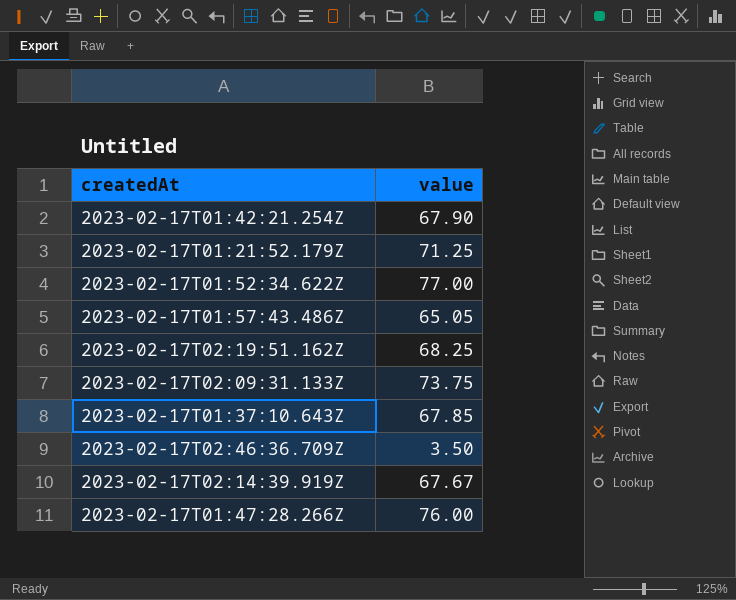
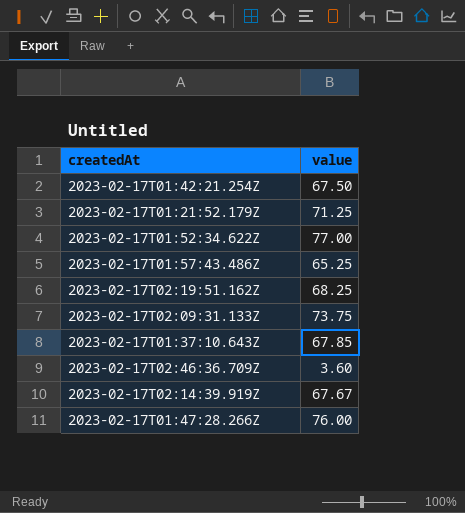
2023-02-17T01:42:21.254Z | value: 67.90 -> 67.50
2023-02-17T01:57:43.486Z | value: 65.05 -> 65.25
2023-02-17T02:46:36.709Z | value: 3.50 -> 3.60

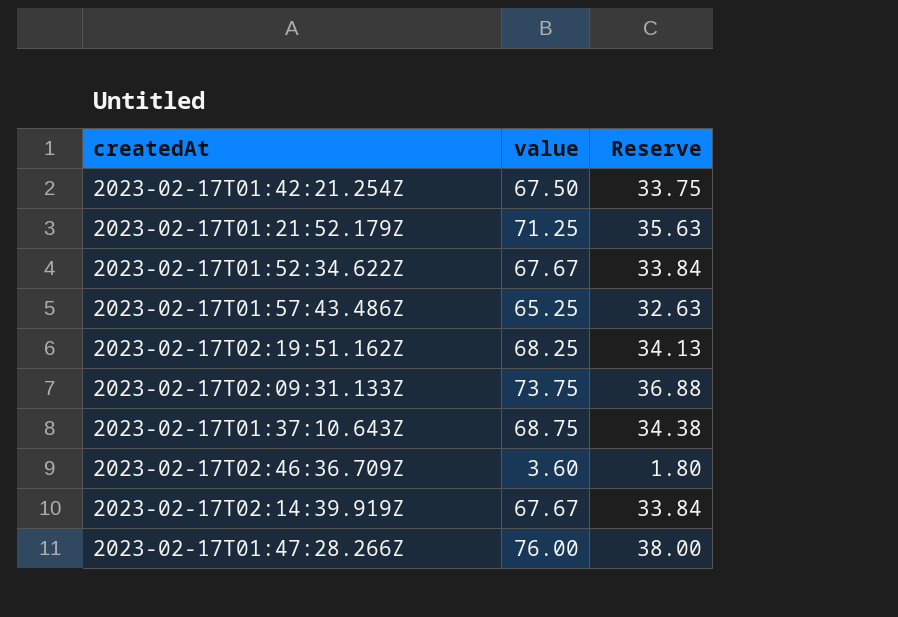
column Reserve | formula: none -> [value] * 0.5
2023-02-17T01:52:34.622Z | value: 77.00 -> 67.67
2023-02-17T01:37:10.643Z | value: 67.85 -> 68.75

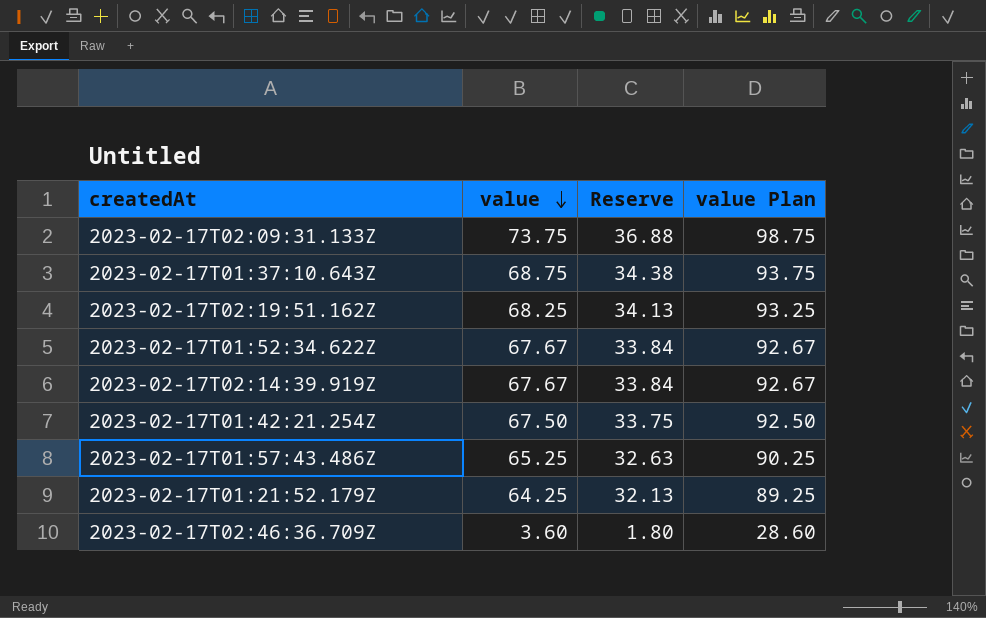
row order: none -> value descending
column value Plan | formula: none -> [value] + 25
row 2023-02-17T01:47:28.266Z: 76.00 | 38.00 -> none
2023-02-17T01:21:52.179Z | value: 71.25 -> 64.25
2023-02-17T01:21:52.179Z | Reserve: 35.63 -> 32.13

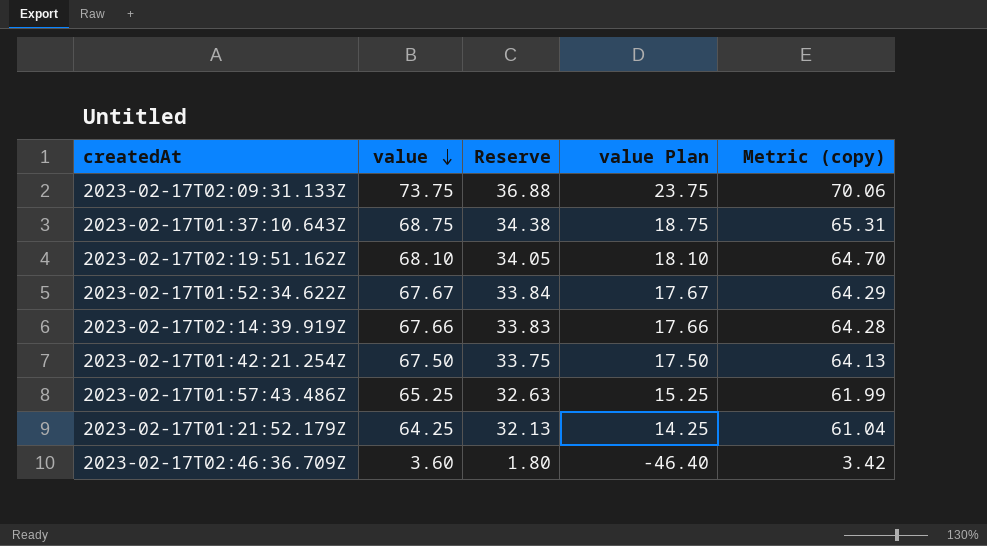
column value Plan | formula: [value] + 25 -> [value] - 50
column Metric (copy) | formula: none -> [value] * 0.95
2023-02-17T02:19:51.162Z | value: 68.25 -> 68.10
2023-02-17T02:19:51.162Z | Reserve: 34.13 -> 34.05
2023-02-17T02:14:39.919Z | value: 67.67 -> 67.66
2023-02-17T02:14:39.919Z | Reserve: 33.84 -> 33.83

